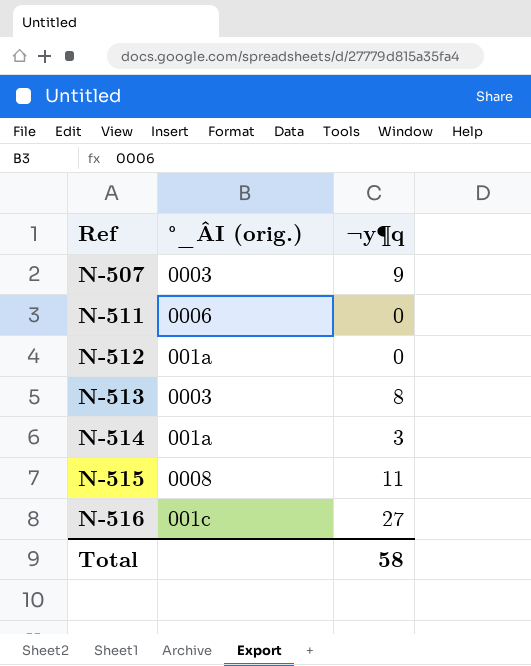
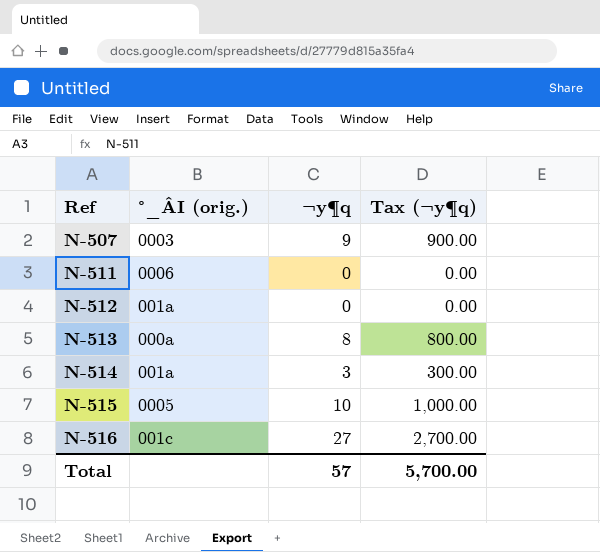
column Tax (¬y¶q) | formula: none -> [¬y¶q] * 100
N-513 | °_ÂI (orig.): 0003 -> 000a
N-515 | °_ÂI (orig.): 0008 -> 0005
N-515 | ¬y¶q: 11 -> 10
Total | ¬y¶q: 58 -> 57

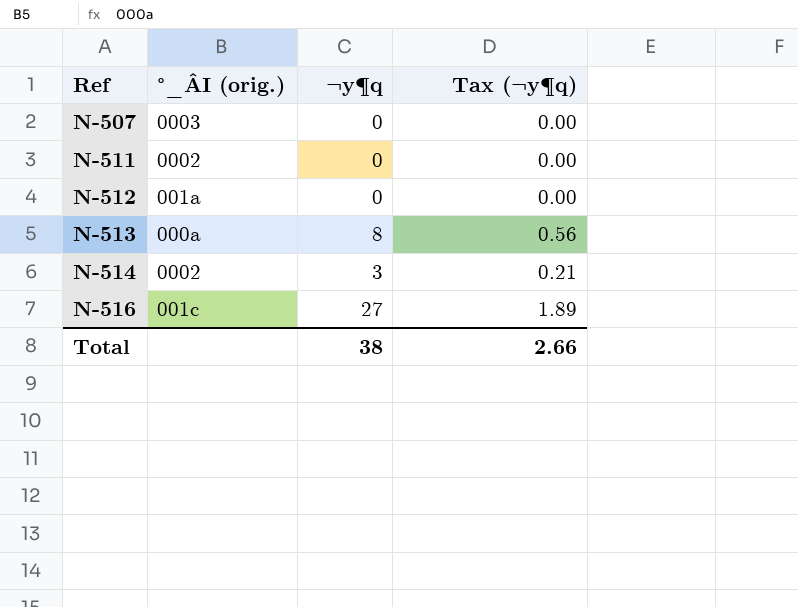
column Tax (¬y¶q) | formula: [¬y¶q] * 100 -> [¬y¶q] * 0.07
row N-515: 0005 | 10 | 1,000.00 -> none
N-507 | ¬y¶q: 9 -> 0
N-511 | °_ÂI (orig.): 0006 -> 0002
N-514 | °_ÂI (orig.): 001a -> 0002
Total | ¬y¶q: 57 -> 38
Total | Tax (¬y¶q): 5,700.00 -> 2.66

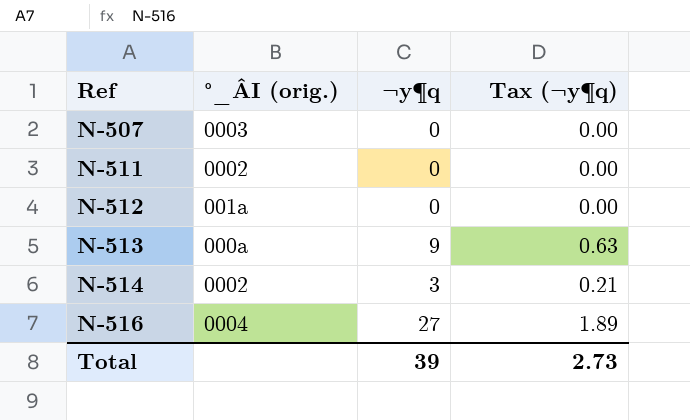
N-513 | ¬y¶q: 8 -> 9
N-513 | Tax (¬y¶q): 0.56 -> 0.63
N-516 | °_ÂI (orig.): 001c -> 0004
Total | ¬y¶q: 38 -> 39
Total | Tax (¬y¶q): 2.66 -> 2.73

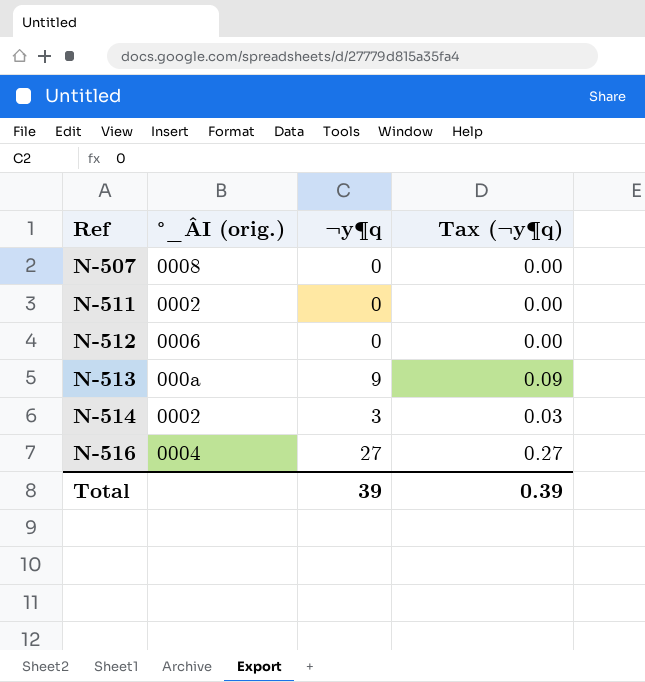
column Tax (¬y¶q) | formula: [¬y¶q] * 0.07 -> [¬y¶q] * 0.01
N-507 | °_ÂI (orig.): 0003 -> 0008
N-512 | °_ÂI (orig.): 001a -> 0006
Total | Tax (¬y¶q): 2.73 -> 0.39

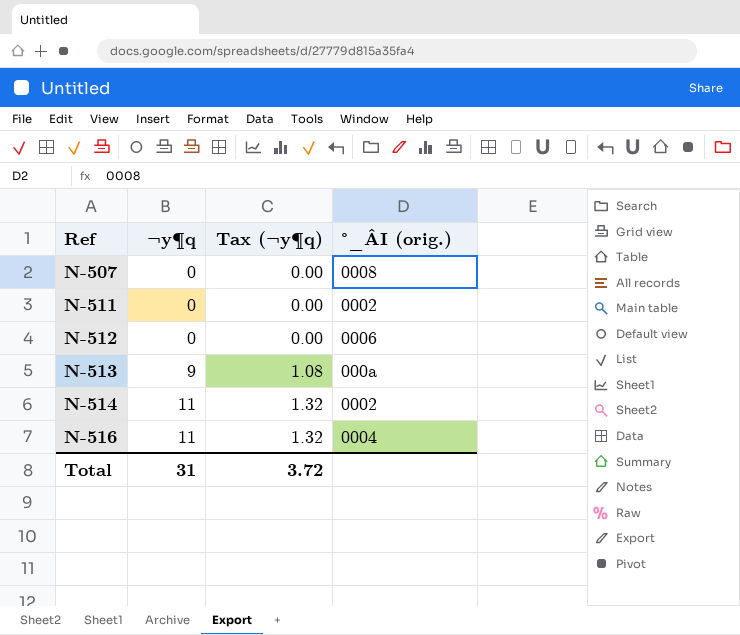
column Tax (¬y¶q) | formula: [¬y¶q] * 0.01 -> [¬y¶q] * 0.12
column °_ÂI (orig.) | position: 2 -> 4
N-514 | ¬y¶q: 3 -> 11
N-516 | ¬y¶q: 27 -> 11
Total | ¬y¶q: 39 -> 31
Total | Tax (¬y¶q): 0.39 -> 3.72

